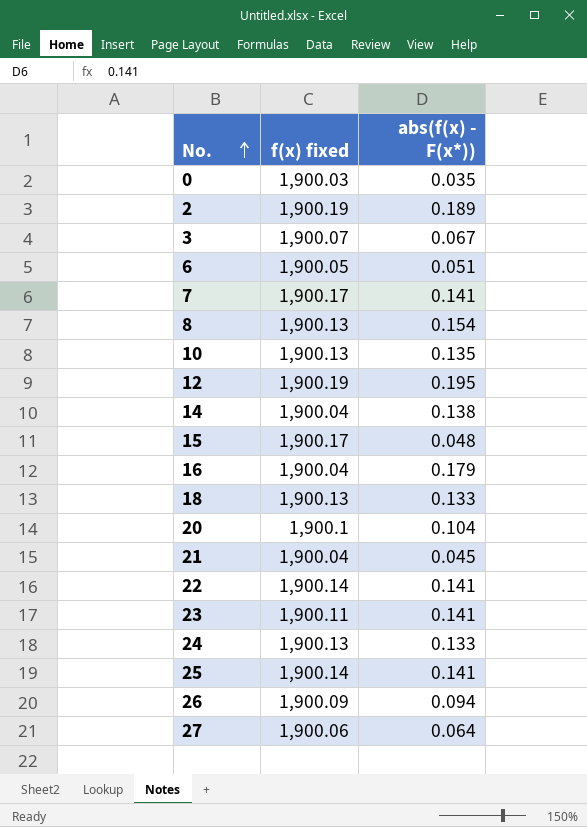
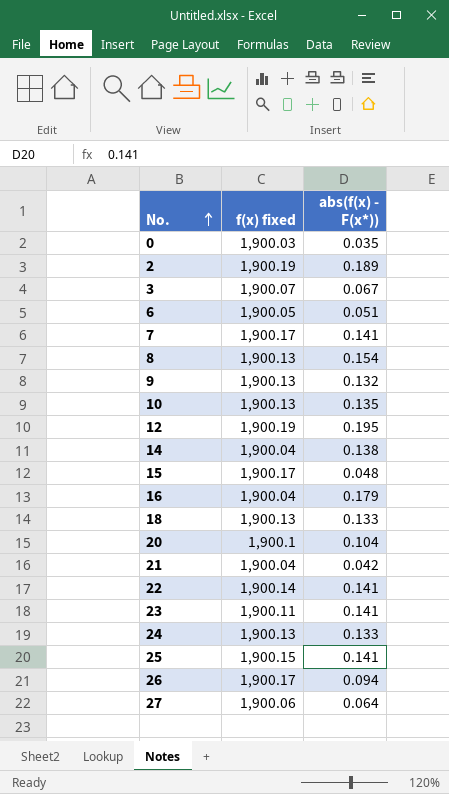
row 9: none -> 1,900.13 | 0.132
21 | abs(f(x) - F(x*)): 0.045 -> 0.042
25 | f(x) fixed: 1,900.14 -> 1,900.15
26 | f(x) fixed: 1,900.09 -> 1,900.17

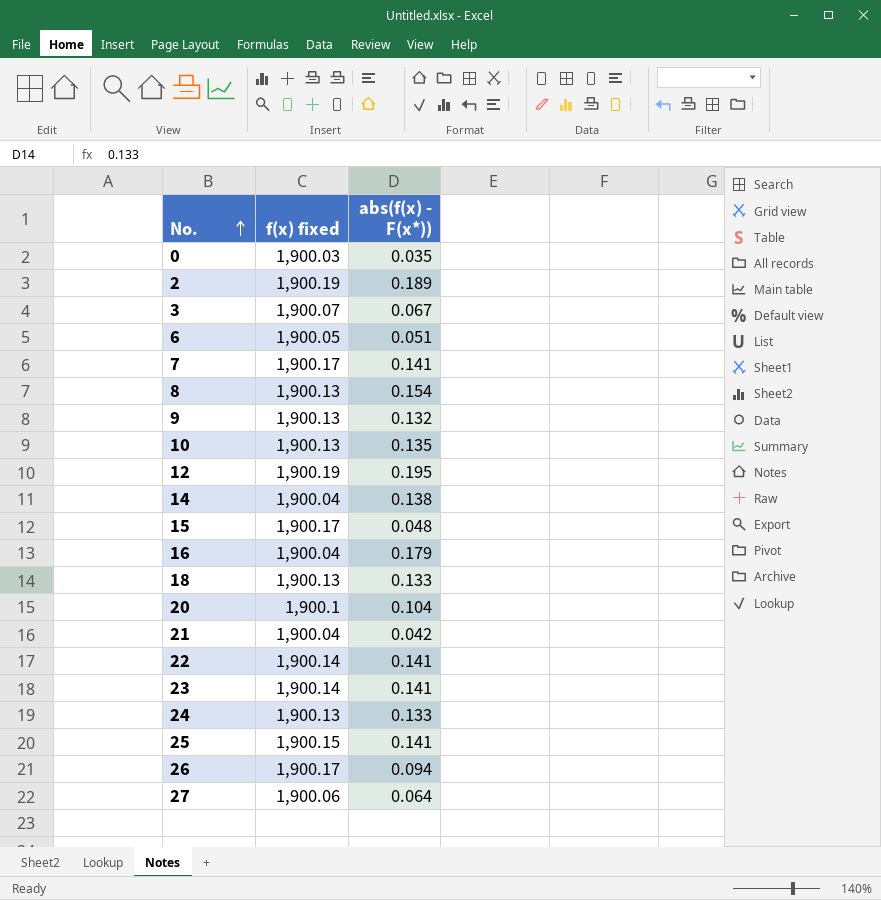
23 | f(x) fixed: 1,900.11 -> 1,900.14

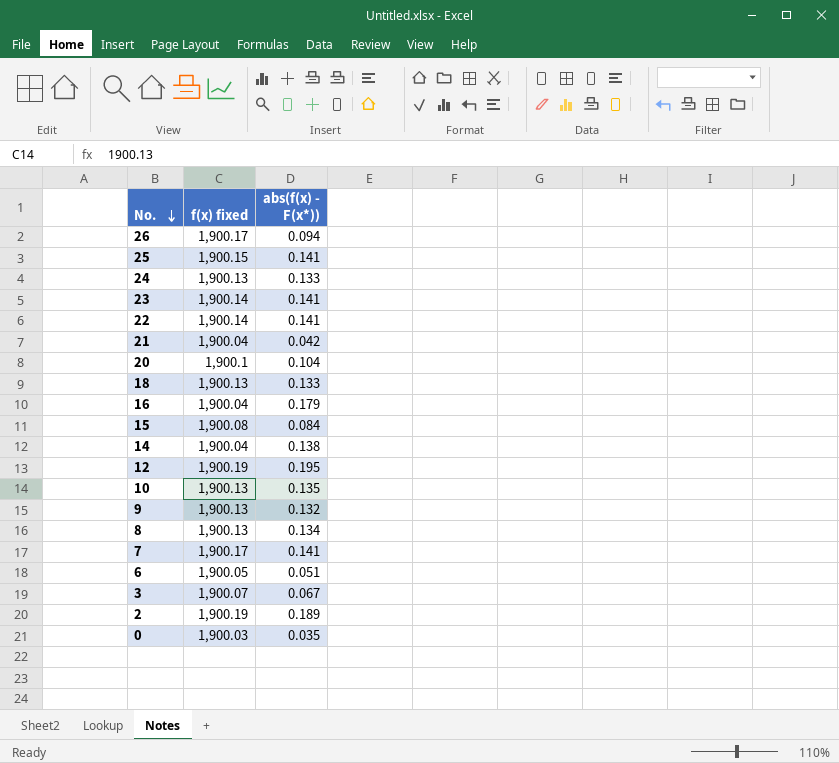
row order: No. ascending -> No. descending
row 27: 1,900.06 | 0.064 -> none
15 | f(x) fixed: 1,900.17 -> 1,900.08
15 | abs(f(x) - F(x*)): 0.048 -> 0.084
8 | abs(f(x) - F(x*)): 0.154 -> 0.134

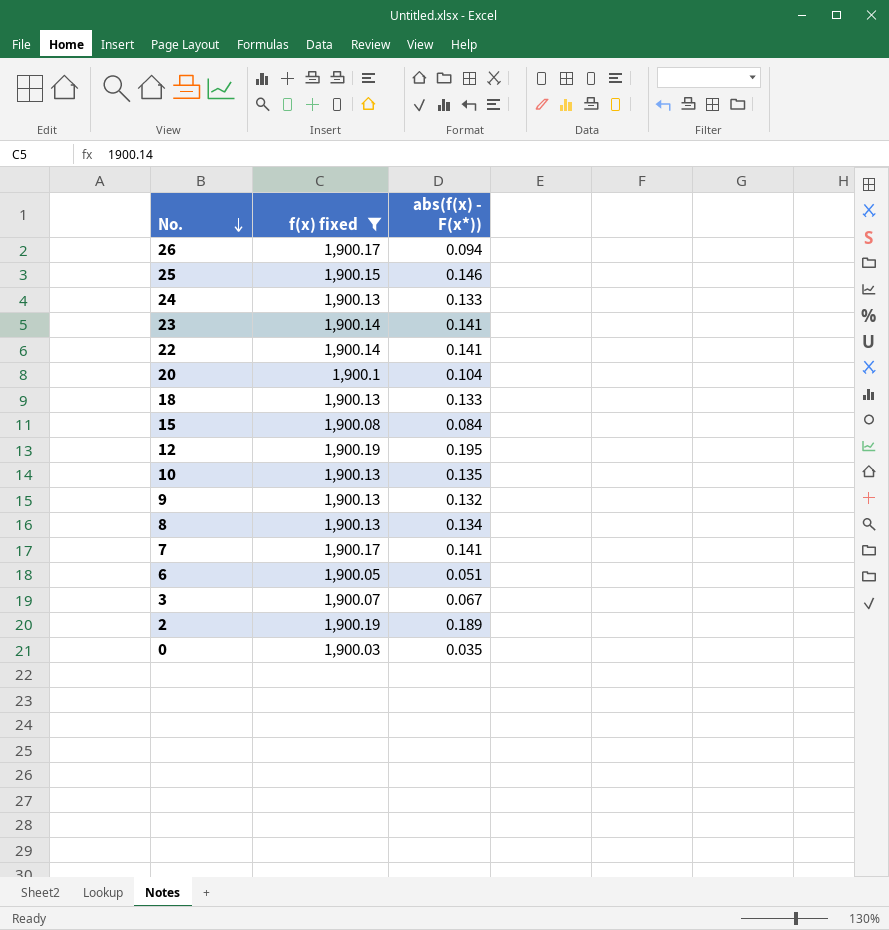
filter: none -> f(x) fixed != 1,900.04
25 | abs(f(x) - F(x*)): 0.141 -> 0.146

